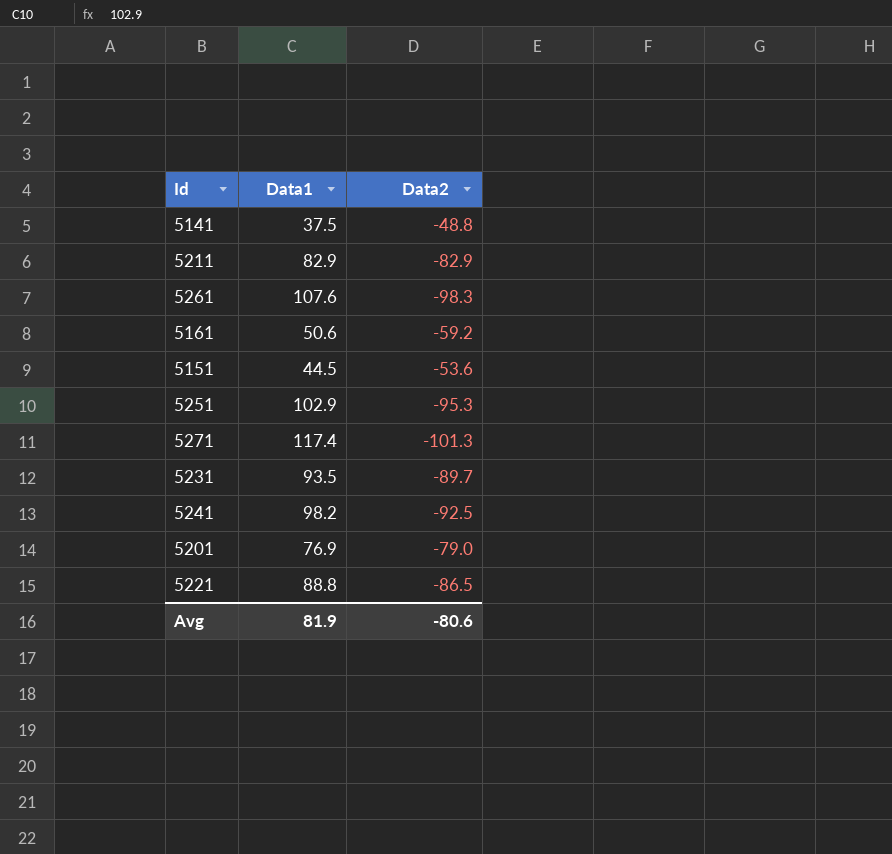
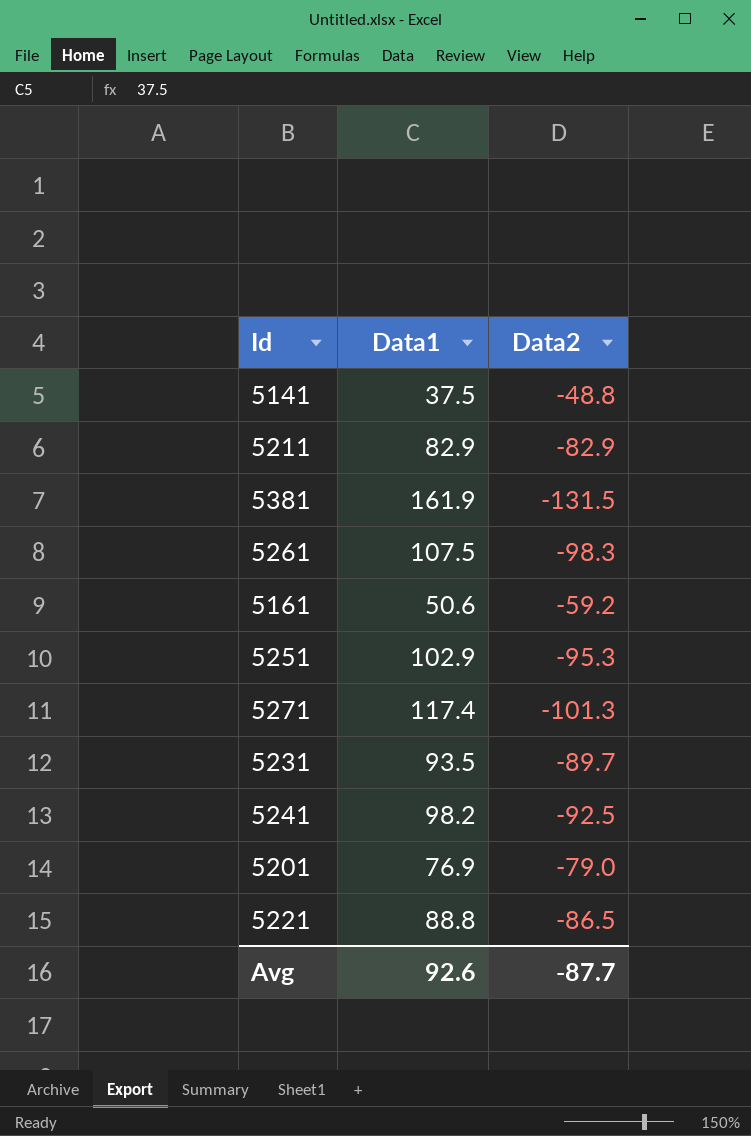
row 5151: 44.5 | -53.6 -> none
row 5381: none -> 161.9 | -131.5
5261 | Data1: 107.6 -> 107.5
Avg | Data1: 81.9 -> 92.6
Avg | Data2: -80.6 -> -87.7

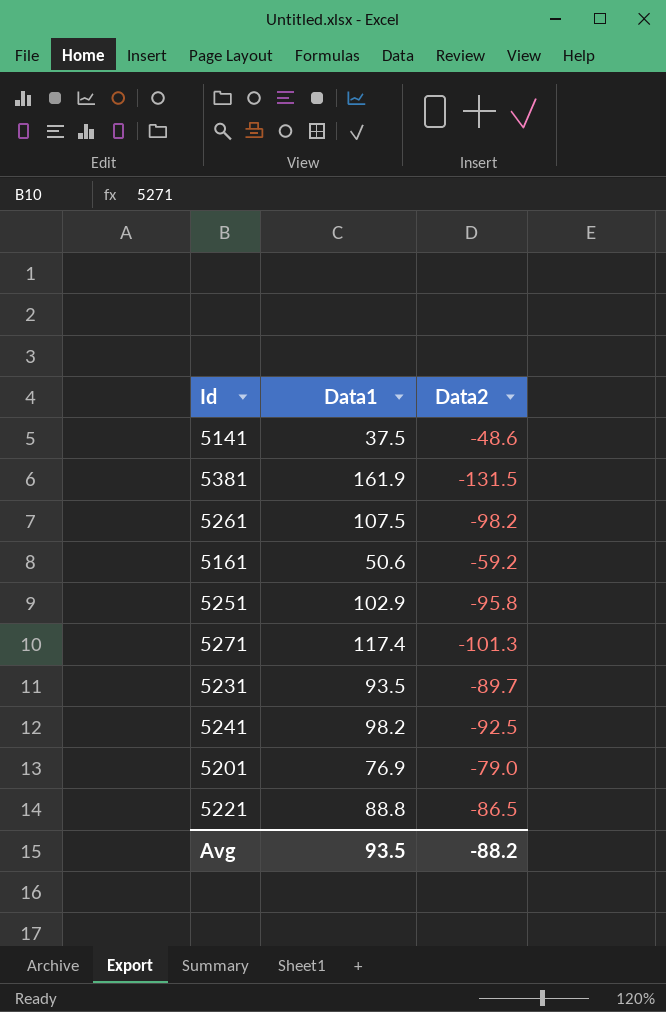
row 5211: 82.9 | -82.9 -> none
5141 | Data2: -48.8 -> -48.6
5261 | Data2: -98.3 -> -98.2
5251 | Data2: -95.3 -> -95.8
Avg | Data1: 92.6 -> 93.5
Avg | Data2: -87.7 -> -88.2

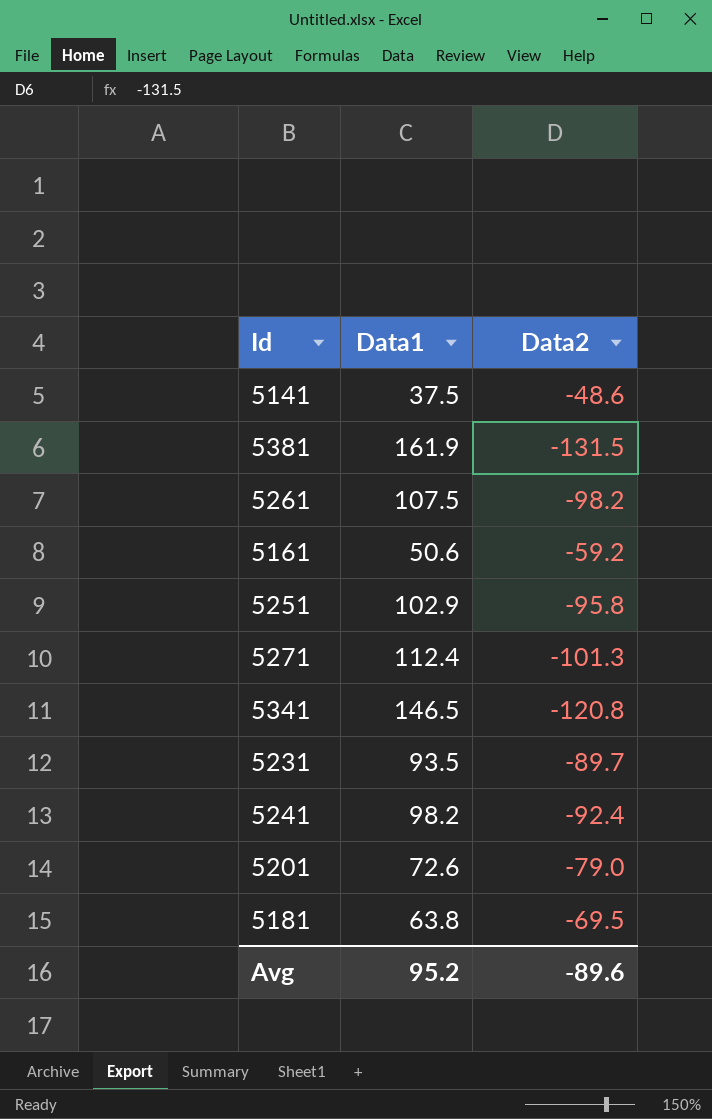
row 5221: 88.8 | -86.5 -> none
5271 | Data1: 117.4 -> 112.4
row 5341: none -> 146.5 | -120.8
5241 | Data2: -92.5 -> -92.4
5201 | Data1: 76.9 -> 72.6
row 5181: none -> 63.8 | -69.5
Avg | Data1: 93.5 -> 95.2
Avg | Data2: -88.2 -> -89.6

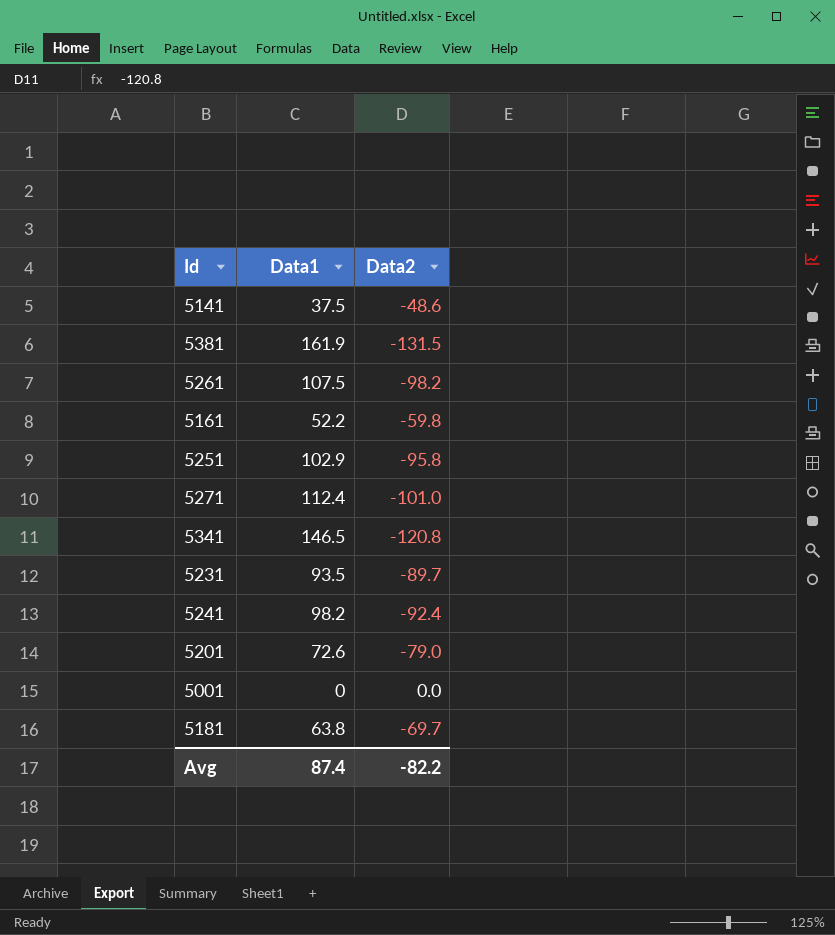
5161 | Data1: 50.6 -> 52.2
5161 | Data2: -59.2 -> -59.8
5271 | Data2: -101.3 -> -101.0
row 5001: none -> 0 | 0.0
5181 | Data2: -69.5 -> -69.7
Avg | Data1: 95.2 -> 87.4
Avg | Data2: -89.6 -> -82.2

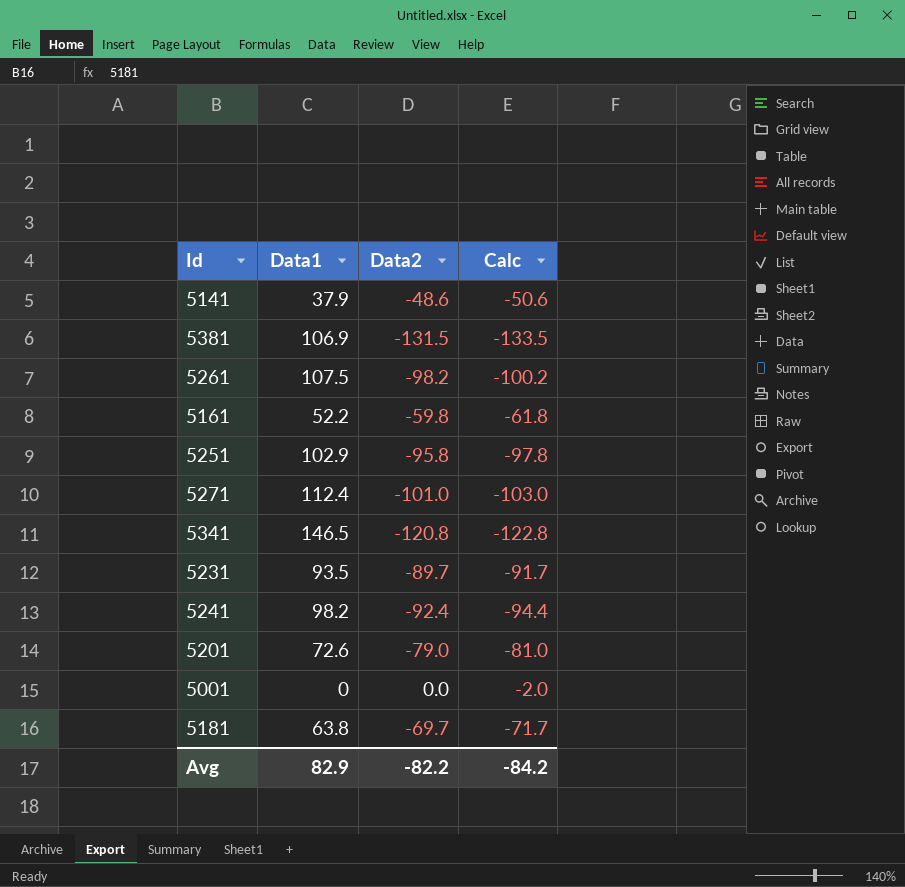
column Calc | formula: none -> [Data2] - 2
5141 | Data1: 37.5 -> 37.9
5381 | Data1: 161.9 -> 106.9
Avg | Data1: 87.4 -> 82.9

